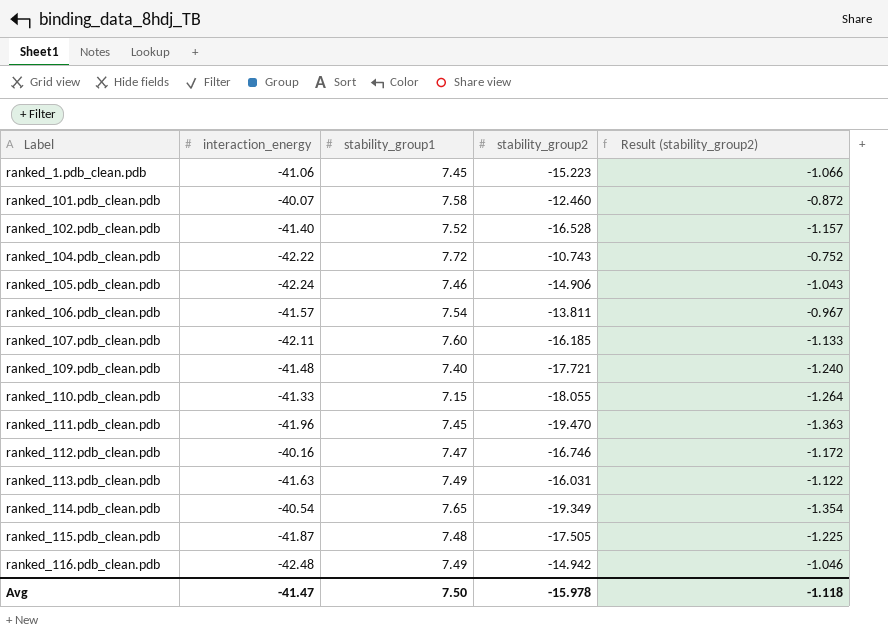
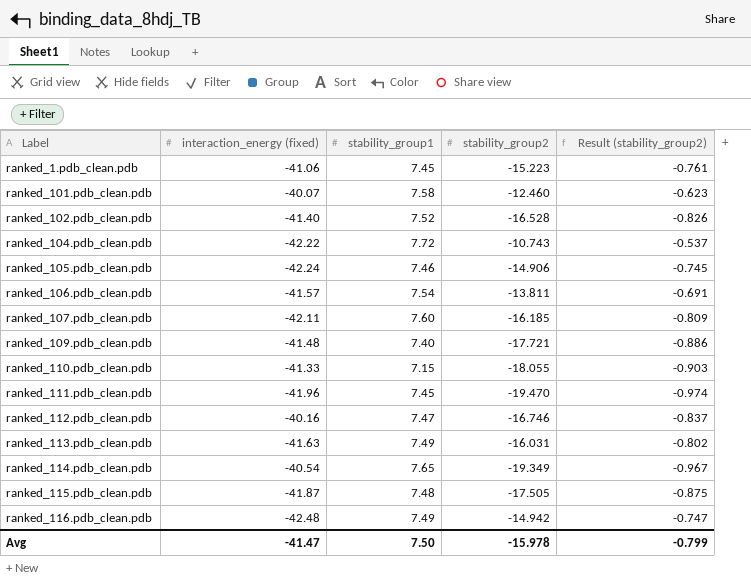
column name: interaction_energy -> interaction_energy (fixed)
column Result (stability_group2) | formula: [stability_group2] * 0.07 -> [stability_group2] * 0.05
Avg | Result (stability_group2): -1.118 -> -0.799

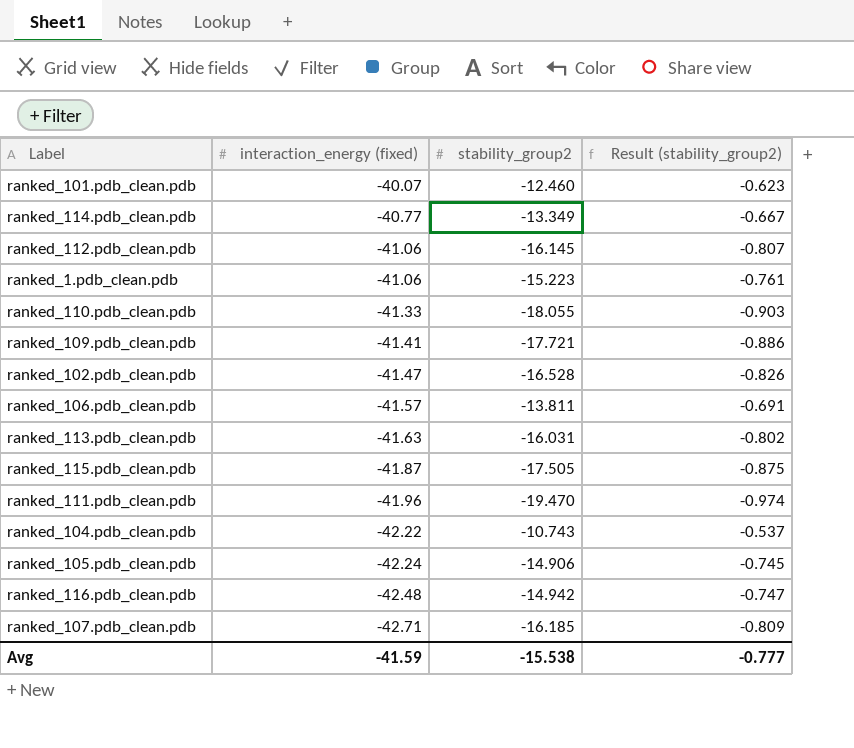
row order: Label ascending -> interaction_energy (fixed) descending
column stability_group1 | position: 3 -> none
ranked_114.pdb_clean.pdb | interaction_energy (fixed): -40.54 -> -40.77
ranked_114.pdb_clean.pdb | stability_group2: -19.349 -> -13.349
ranked_114.pdb_clean.pdb | Result (stability_group2): -0.967 -> -0.667
ranked_112.pdb_clean.pdb | interaction_energy (fixed): -40.16 -> -41.06
ranked_112.pdb_clean.pdb | stability_group2: -16.746 -> -16.145
ranked_112.pdb_clean.pdb | Result (stability_group2): -0.837 -> -0.807
ranked_109.pdb_clean.pdb | interaction_energy (fixed): -41.48 -> -41.41
ranked_102.pdb_clean.pdb | interaction_energy (fixed): -41.40 -> -41.47
ranked_107.pdb_clean.pdb | interaction_energy (fixed): -42.11 -> -42.71
Avg | interaction_energy (fixed): -41.47 -> -41.59
Avg | stability_group2: -15.978 -> -15.538
Avg | Result (stability_group2): -0.799 -> -0.777

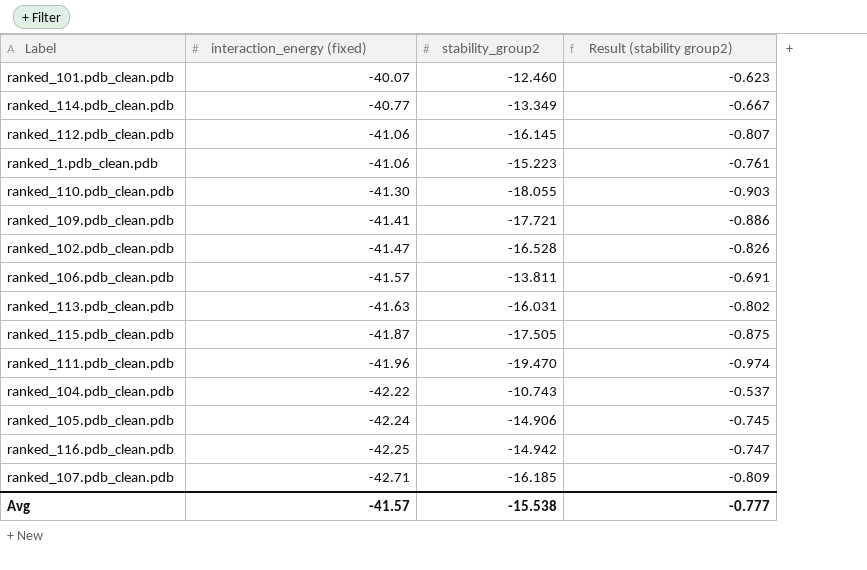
column name: Result (stability_group2) -> Result (stability group2)
ranked_110.pdb_clean.pdb | interaction_energy (fixed): -41.33 -> -41.30
ranked_116.pdb_clean.pdb | interaction_energy (fixed): -42.48 -> -42.25
Avg | interaction_energy (fixed): -41.59 -> -41.57

